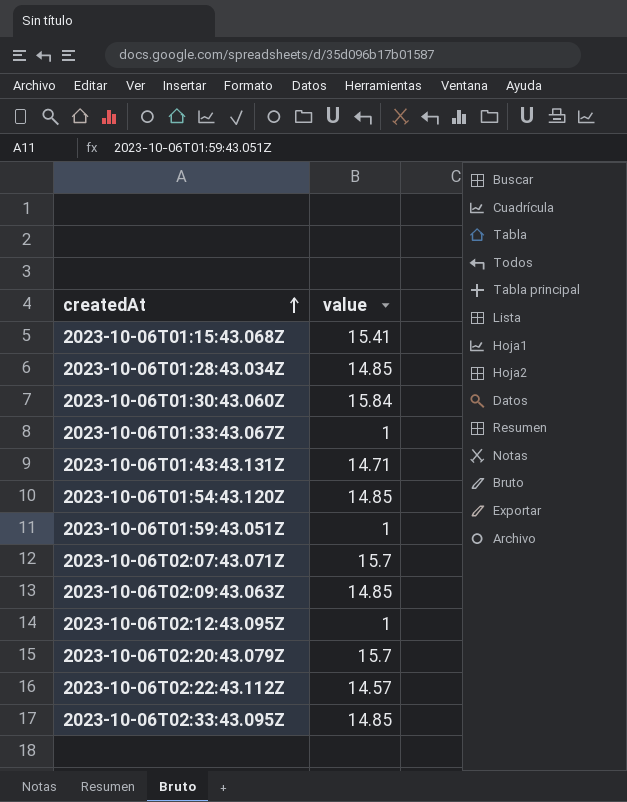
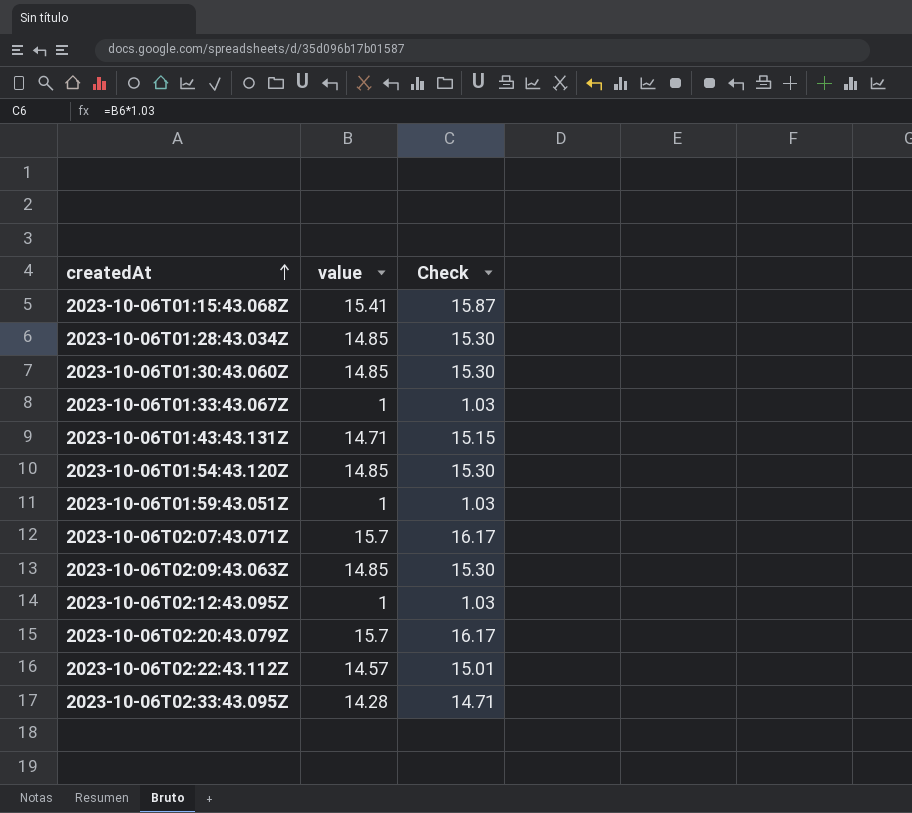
column Check | formula: none -> [value] * 1.03
2023-10-06T01:30:43.060Z | value: 15.84 -> 14.85
2023-10-06T02:33:43.095Z | value: 14.85 -> 14.28

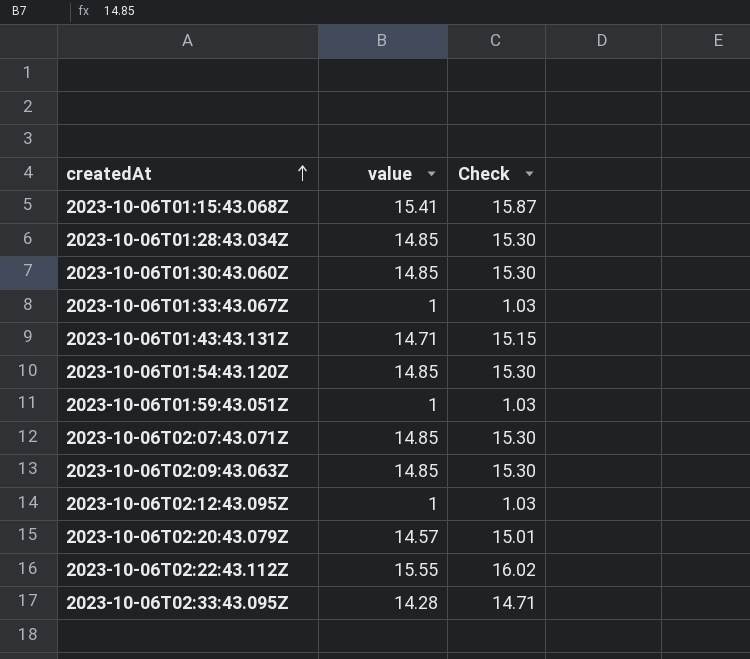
2023-10-06T02:07:43.071Z | value: 15.7 -> 14.85
2023-10-06T02:07:43.071Z | Check: 16.17 -> 15.30
2023-10-06T02:20:43.079Z | value: 15.7 -> 14.57
2023-10-06T02:20:43.079Z | Check: 16.17 -> 15.01
2023-10-06T02:22:43.112Z | value: 14.57 -> 15.55
2023-10-06T02:22:43.112Z | Check: 15.01 -> 16.02

